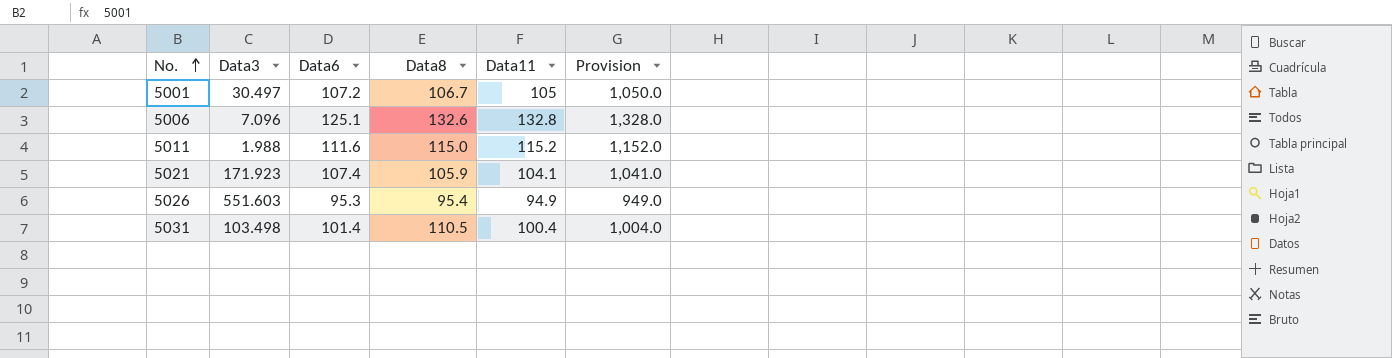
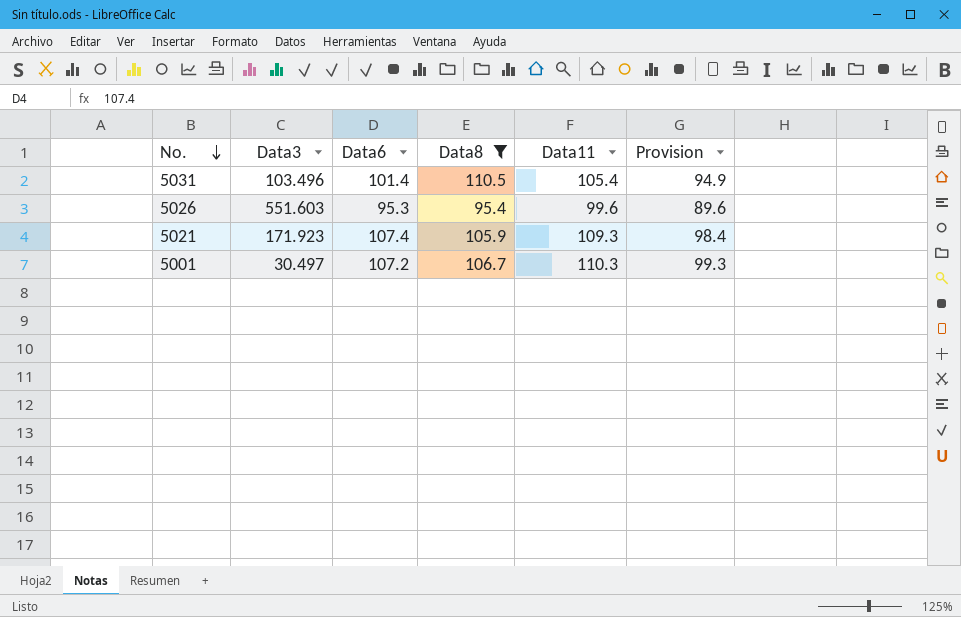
filter: none -> Data8 <= 110.5
row order: No. ascending -> No. descending
column Provision | formula: [Data11] * 10 -> [Data11] * 0.9
5031 | Data3: 103.498 -> 103.496
5031 | Data11: 100.4 -> 105.4
5026 | Data11: 94.9 -> 99.6
5021 | Data11: 104.1 -> 109.3
5001 | Data11: 105 -> 110.3

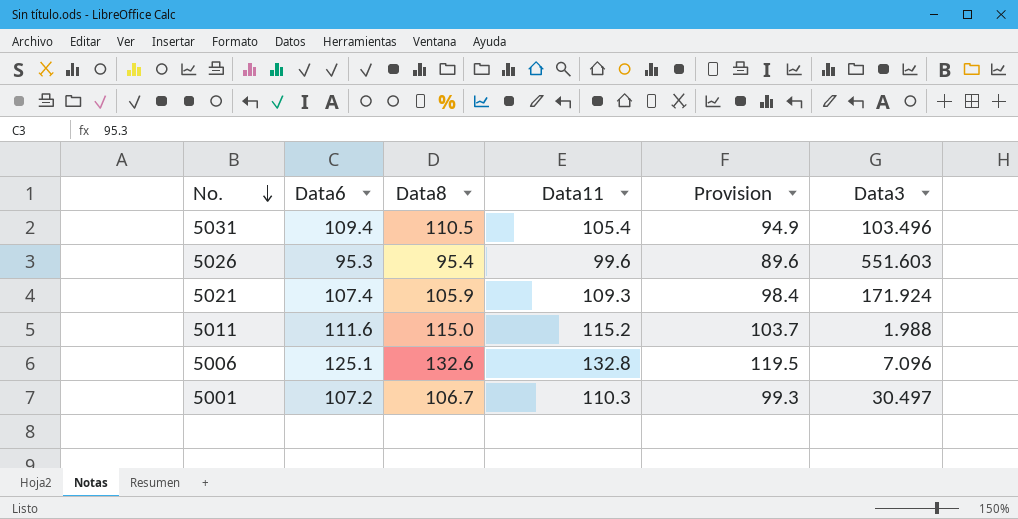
filter: Data8 <= 110.5 -> none
column Data3 | position: 2 -> 6
5031 | Data6: 101.4 -> 109.4
5021 | Data3: 171.923 -> 171.924

